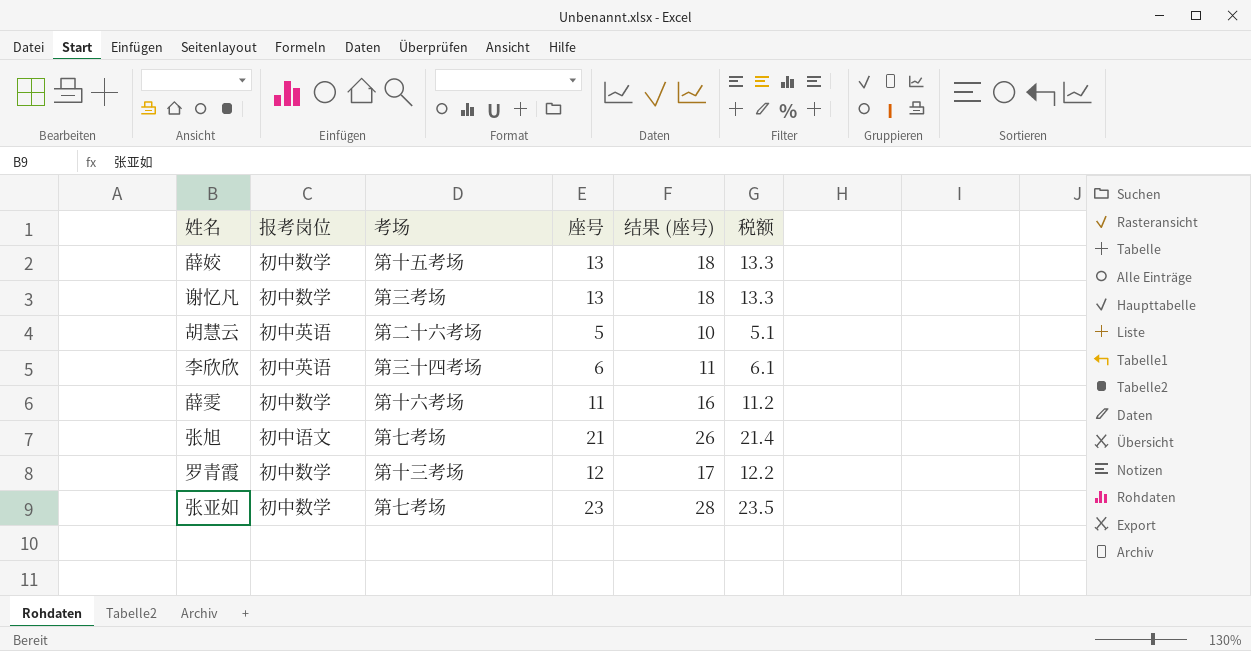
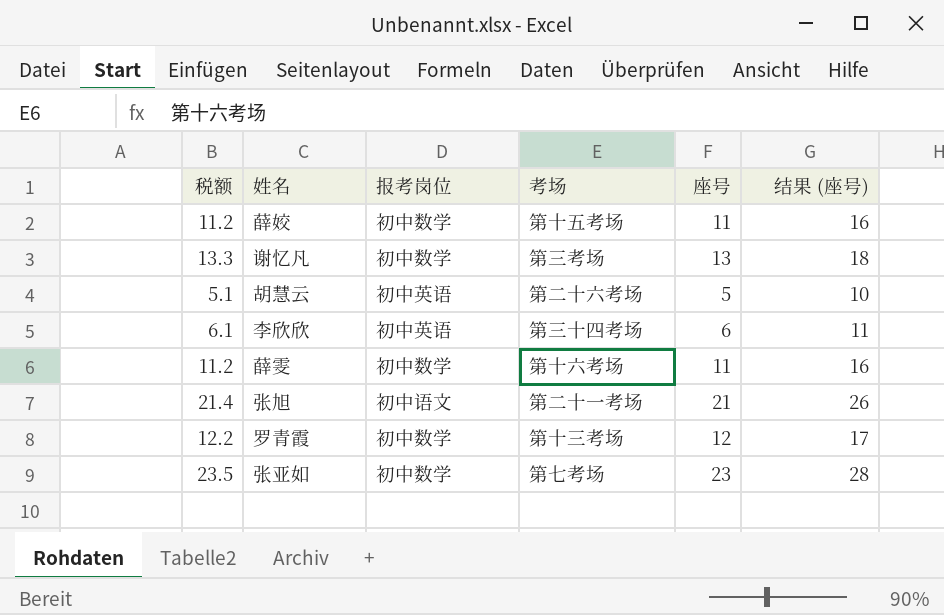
column 税额 | position: 6 -> 1
薛姣 | 税额: 13.3 -> 11.2
薛姣 | 座号: 13 -> 11
薛姣 | 结果 (座号): 18 -> 16
张旭 | 考场: 第七考场 -> 第二十一考场

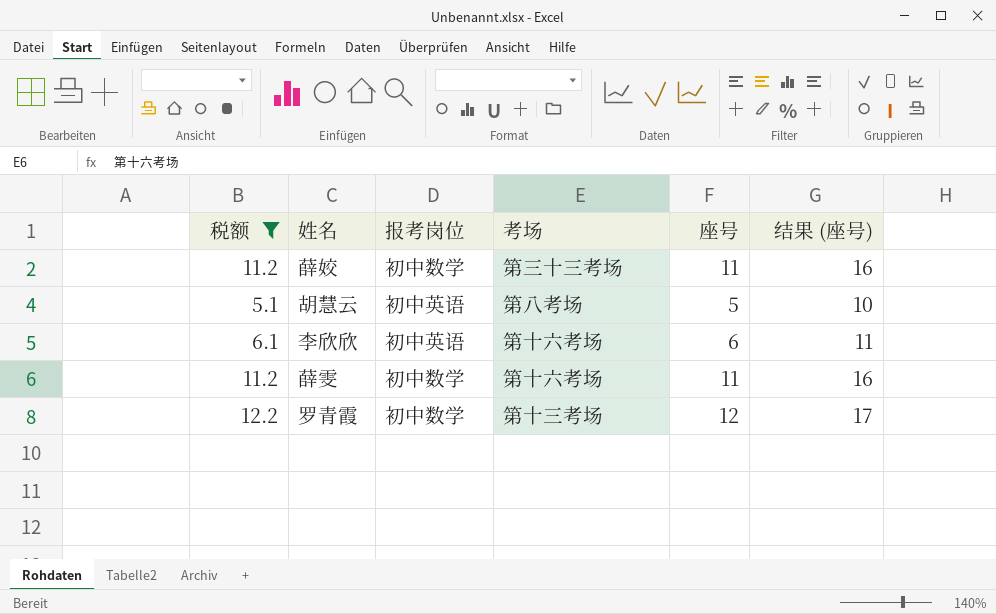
filter: none -> 税额 <= 12.2
薛姣 | 考场: 第十五考场 -> 第三十三考场
胡慧云 | 考场: 第二十六考场 -> 第八考场
李欣欣 | 考场: 第三十四考场 -> 第十六考场

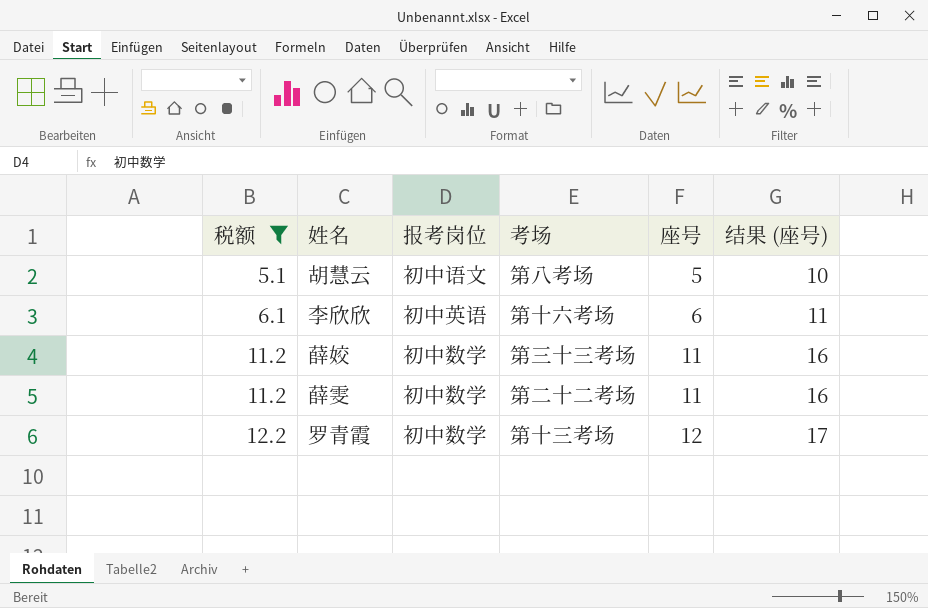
row order: none -> 税额 ascending
胡慧云 | 报考岗位: 初中英语 -> 初中语文
薛雯 | 考场: 第十六考场 -> 第二十二考场

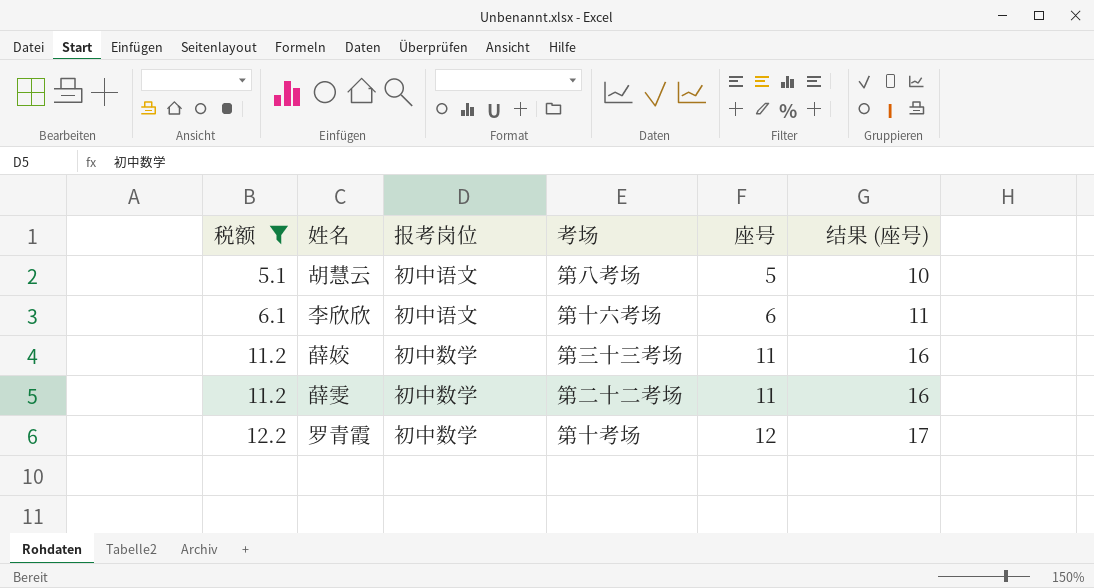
李欣欣 | 报考岗位: 初中英语 -> 初中语文
罗青霞 | 考场: 第十三考场 -> 第十考场

